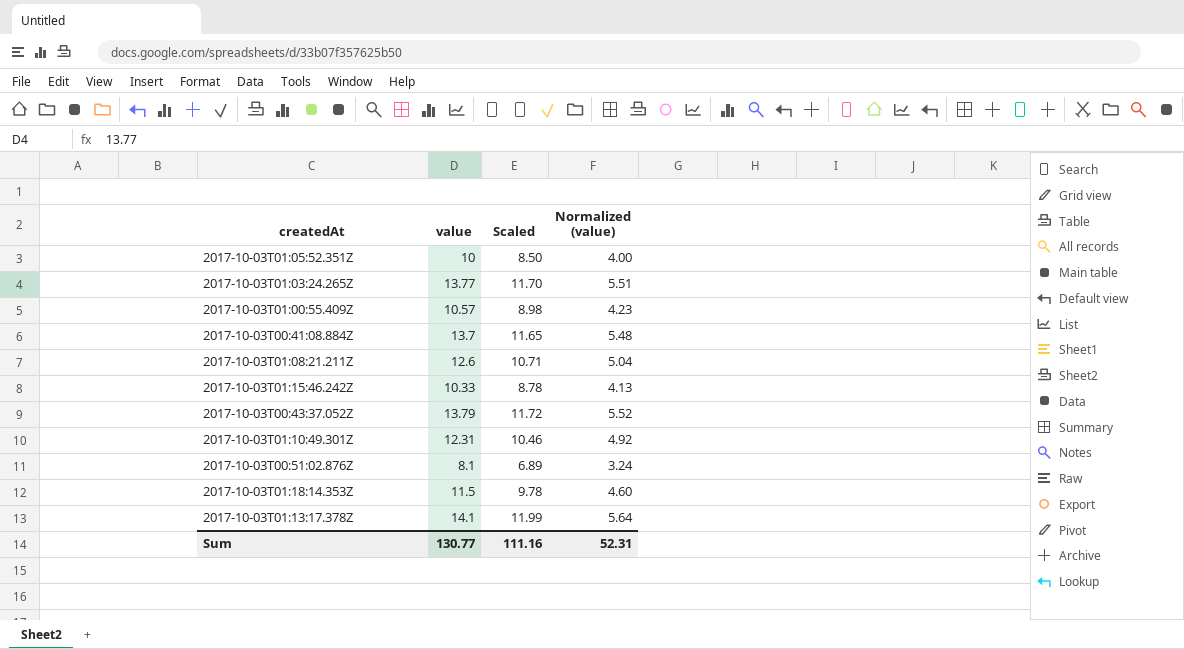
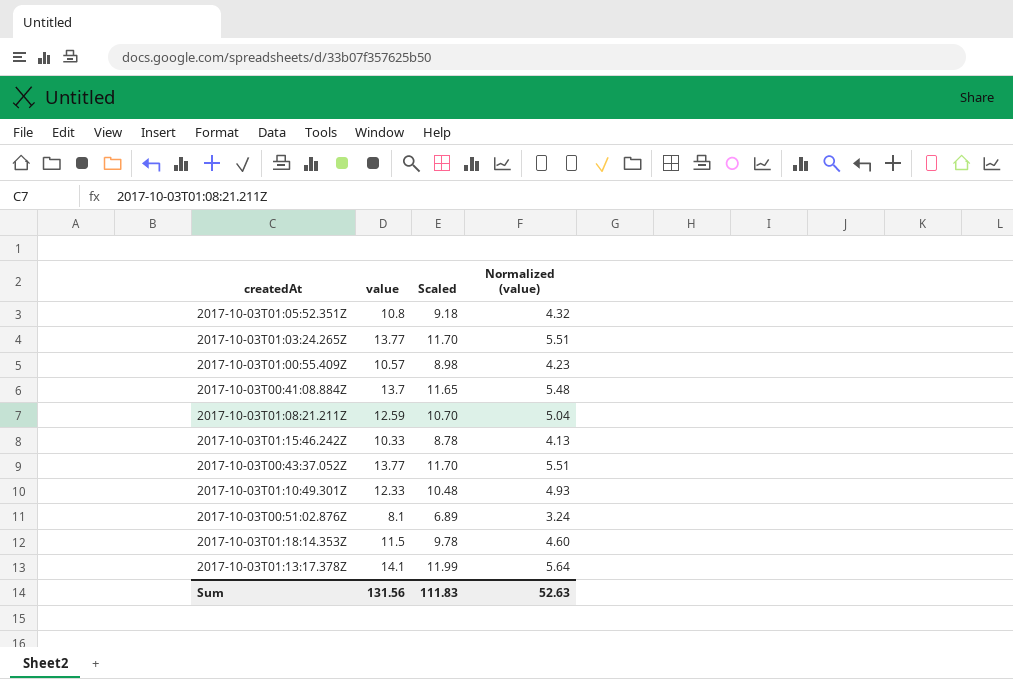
2017-10-03T01:05:52.351Z | value: 10 -> 10.8
2017-10-03T01:05:52.351Z | Scaled: 8.50 -> 9.18
2017-10-03T01:05:52.351Z | Normalized (value): 4.00 -> 4.32
2017-10-03T01:08:21.211Z | value: 12.6 -> 12.59
2017-10-03T01:08:21.211Z | Scaled: 10.71 -> 10.70
2017-10-03T00:43:37.052Z | value: 13.79 -> 13.77
2017-10-03T00:43:37.052Z | Scaled: 11.72 -> 11.70
2017-10-03T00:43:37.052Z | Normalized (value): 5.52 -> 5.51
2017-10-03T01:10:49.301Z | value: 12.31 -> 12.33
2017-10-03T01:10:49.301Z | Scaled: 10.46 -> 10.48
2017-10-03T01:10:49.301Z | Normalized (value): 4.92 -> 4.93
Sum | value: 130.77 -> 131.56
Sum | Scaled: 111.16 -> 111.83
Sum | Normalized (value): 52.31 -> 52.63

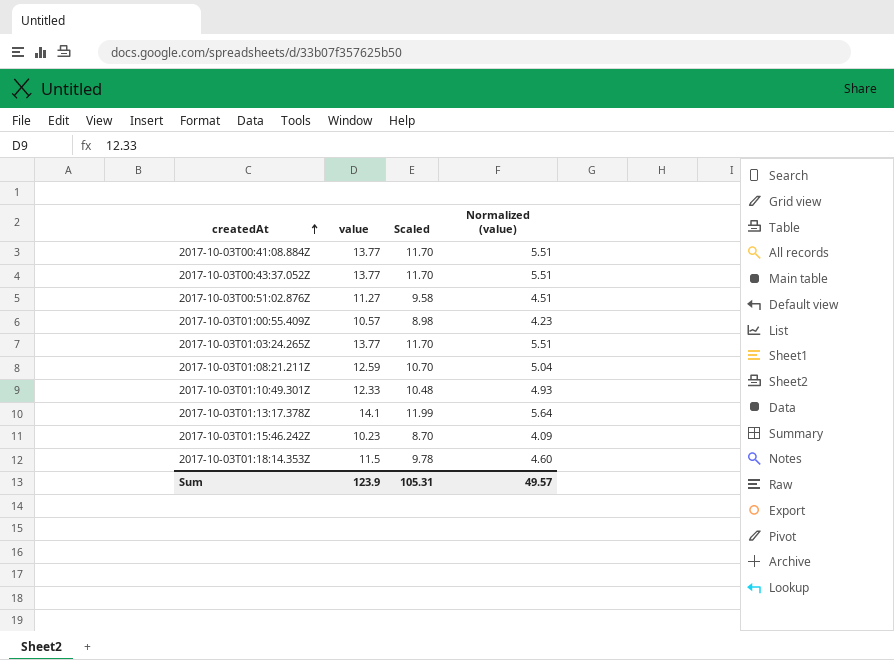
row order: none -> createdAt ascending
row 2017-10-03T01:05:52.351Z: 10.8 | 9.18 | 4.32 -> none
2017-10-03T00:41:08.884Z | value: 13.7 -> 13.77
2017-10-03T00:41:08.884Z | Scaled: 11.65 -> 11.70
2017-10-03T00:41:08.884Z | Normalized (value): 5.48 -> 5.51
2017-10-03T00:51:02.876Z | value: 8.1 -> 11.27
2017-10-03T00:51:02.876Z | Scaled: 6.89 -> 9.58
2017-10-03T00:51:02.876Z | Normalized (value): 3.24 -> 4.51
2017-10-03T01:15:46.242Z | value: 10.33 -> 10.23
2017-10-03T01:15:46.242Z | Scaled: 8.78 -> 8.70
2017-10-03T01:15:46.242Z | Normalized (value): 4.13 -> 4.09
Sum | value: 131.56 -> 123.9
Sum | Scaled: 111.83 -> 105.31
Sum | Normalized (value): 52.63 -> 49.57

